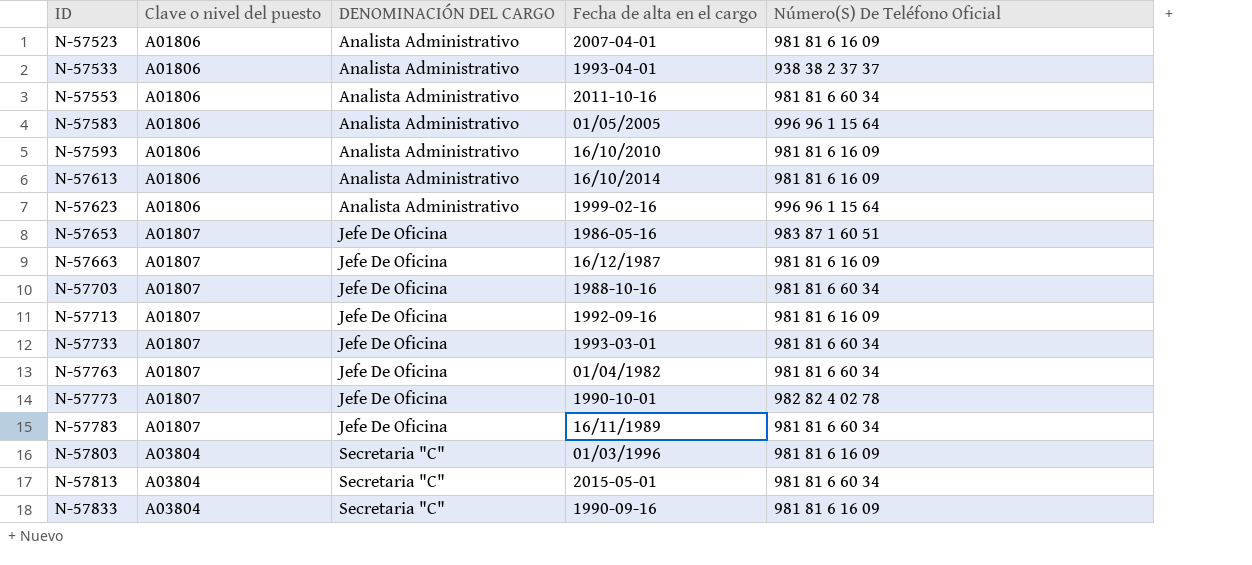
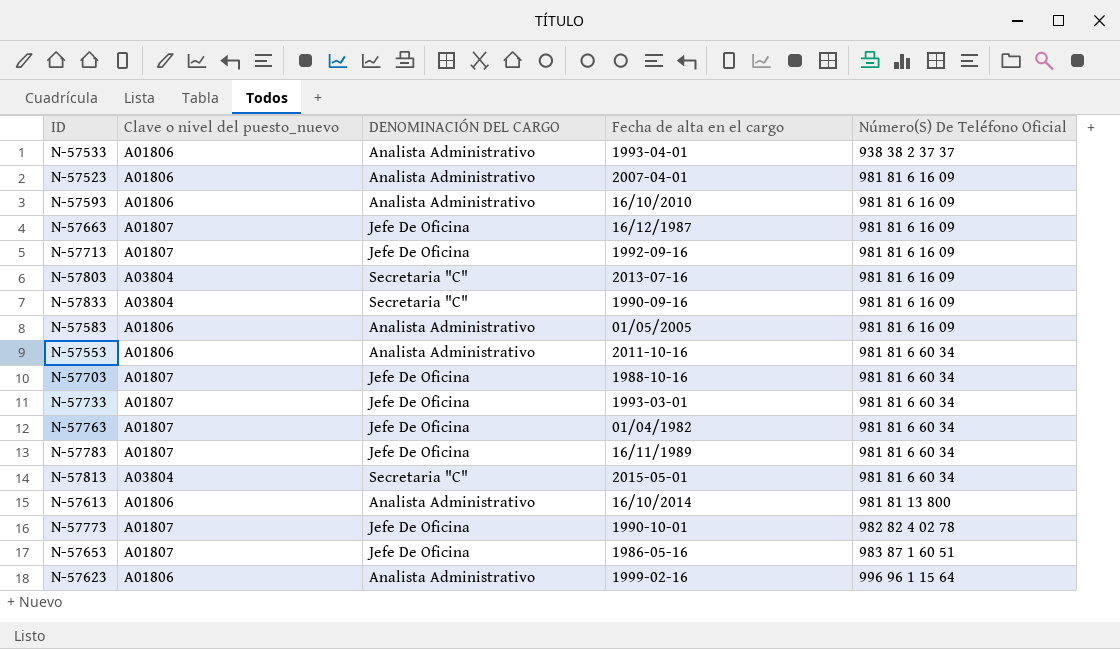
row order: ID ascending -> Número(S) De Teléfono Oficial ascending
column name: Clave o nivel del puesto -> Clave o nivel del puesto_nuevo
N-57803 | Fecha de alta en el cargo: 01/03/1996 -> 2013-07-16
N-57583 | Número(S) De Teléfono Oficial: 996 96 1 15 64 -> 981 81 6 16 09
N-57613 | Número(S) De Teléfono Oficial: 981 81 6 16 09 -> 981 81 13 800

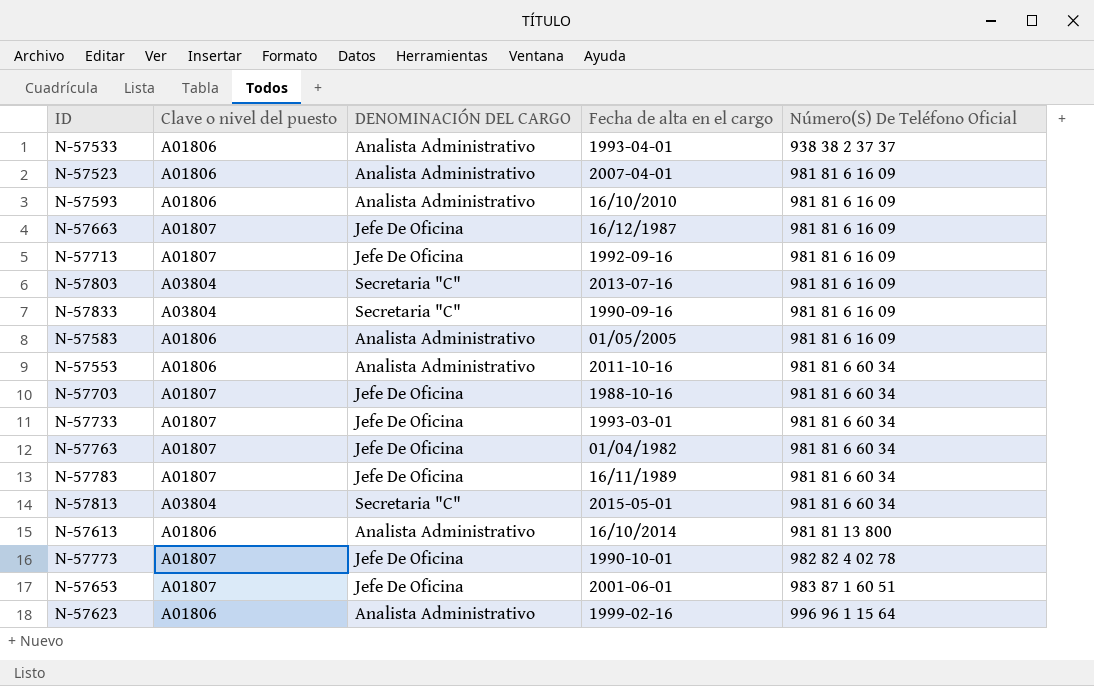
column name: Clave o nivel del puesto_nuevo -> Clave o nivel del puesto
N-57653 | Fecha de alta en el cargo: 1986-05-16 -> 2001-06-01

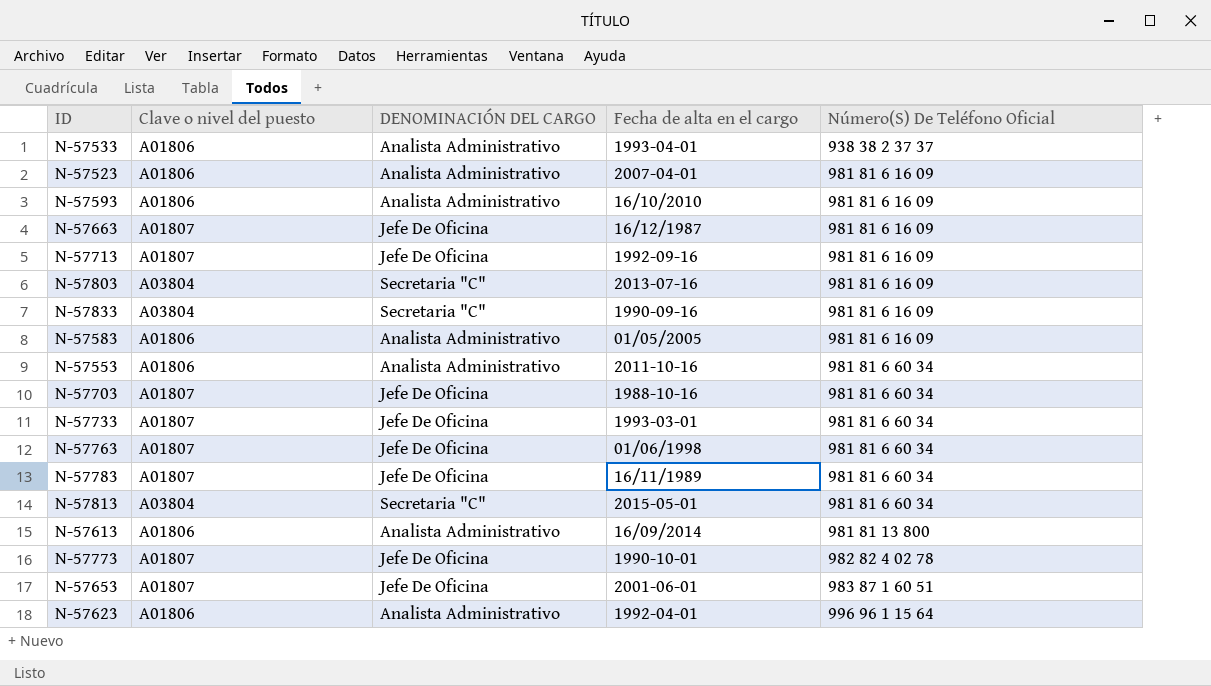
N-57763 | Fecha de alta en el cargo: 01/04/1982 -> 01/06/1998
N-57613 | Fecha de alta en el cargo: 16/10/2014 -> 16/09/2014
N-57623 | Fecha de alta en el cargo: 1999-02-16 -> 1992-04-01

